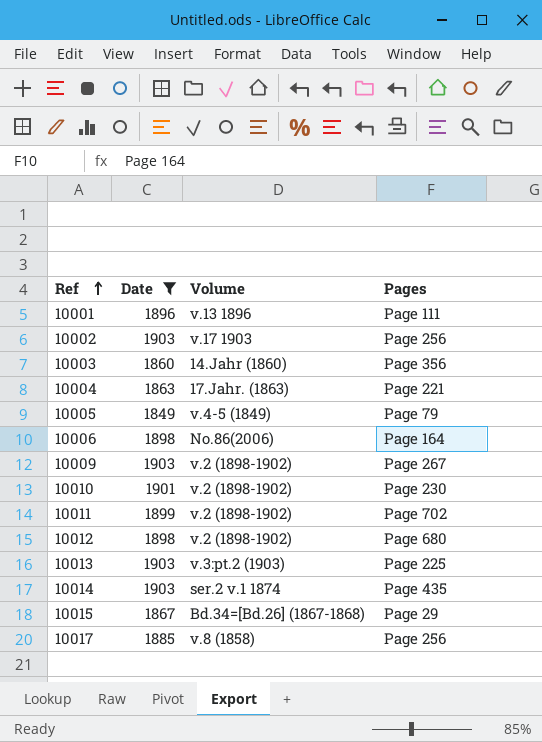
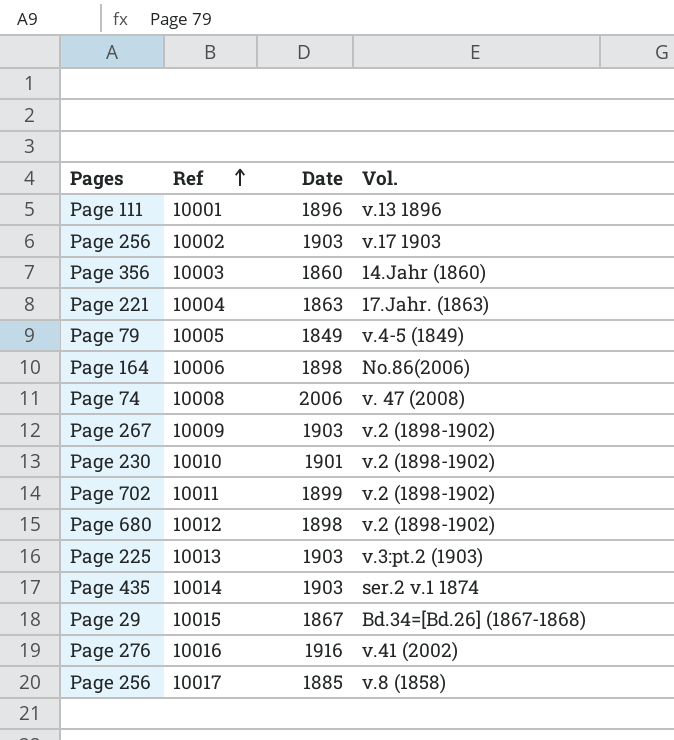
filter: Date <= 1903 -> none
column Pages | position: 4 -> 1
column name: Volume -> Vol.

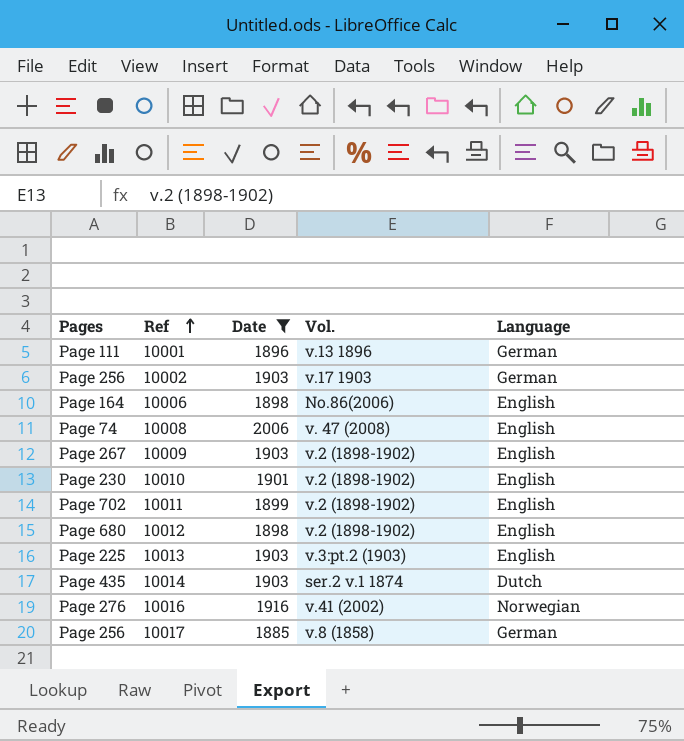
filter: none -> Date >= 1885
column Language | position: none -> 5

